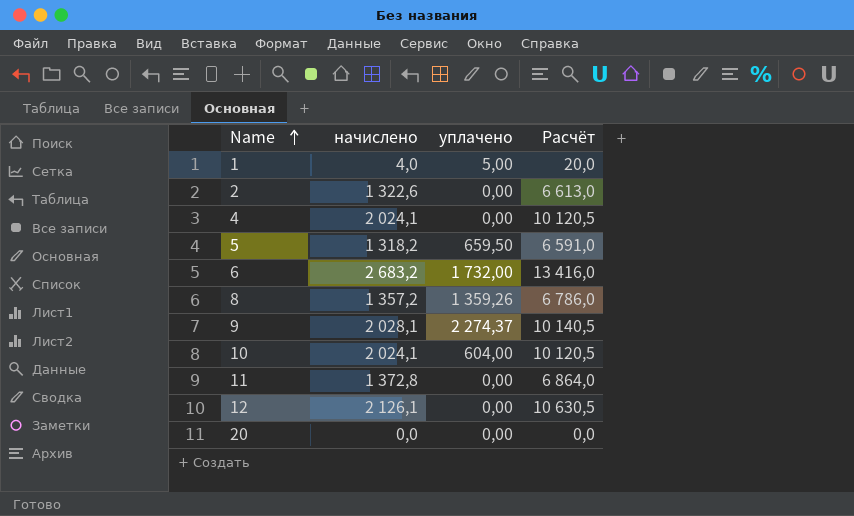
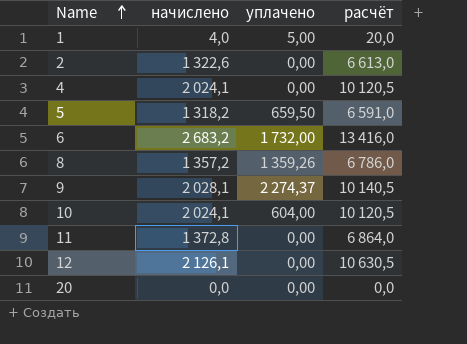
column name: Расчёт -> расчёт

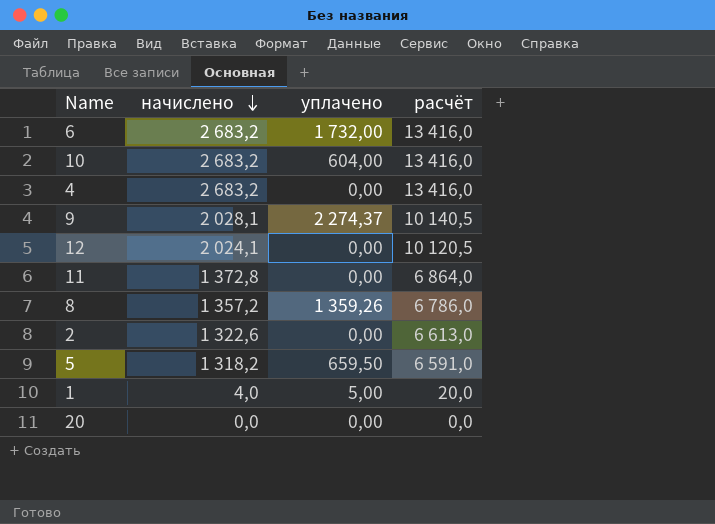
row order: Name ascending -> начислено descending
10 | начислено: 2 024,1 -> 2 683,2
10 | расчёт: 10 120,5 -> 13 416,0
4 | начислено: 2 024,1 -> 2 683,2
4 | расчёт: 10 120,5 -> 13 416,0
12 | начислено: 2 126,1 -> 2 024,1
12 | расчёт: 10 630,5 -> 10 120,5

